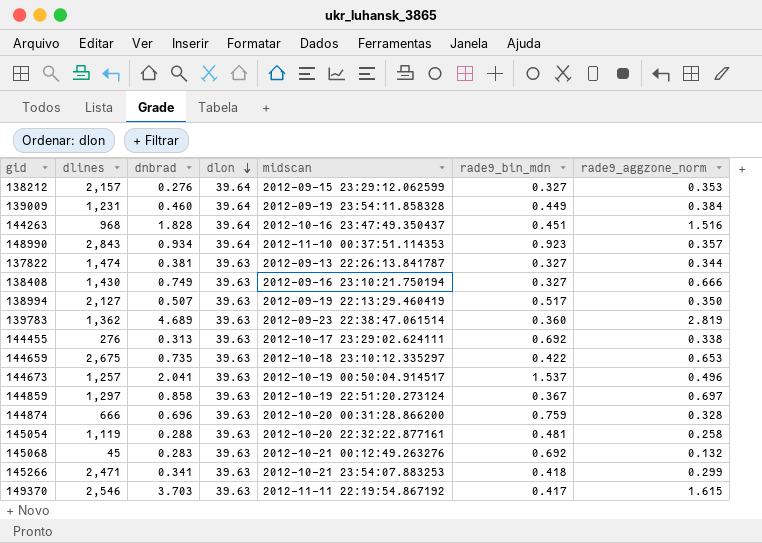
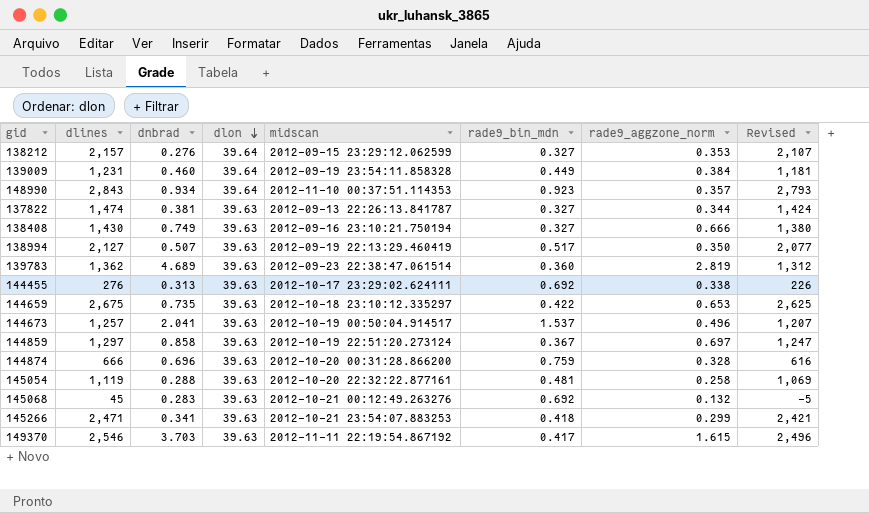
column Revised | formula: none -> [dlines] - 50
row 144263: 968 | 1.828 | 39.64 | 2012-10-16 23:47:49.350437 | 0.451 | 1.516 -> none

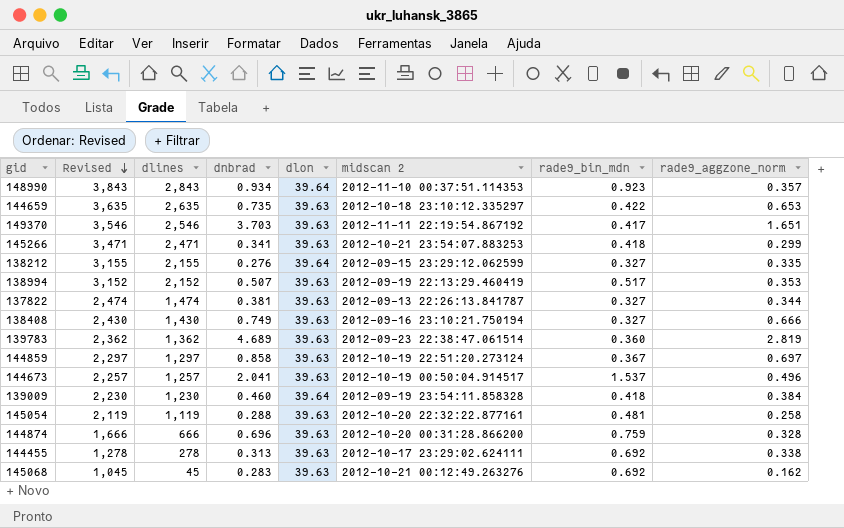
row order: dlon descending -> Revised descending
column Revised | formula: [dlines] - 50 -> [dlines] + 1000
column Revised | position: 8 -> 2
column name: midscan -> midscan 2
144659 | dlines: 2,675 -> 2,635
149370 | rade9_aggzone_norm: 1.615 -> 1.651
138212 | dlines: 2,157 -> 2,155
138212 | rade9_aggzone_norm: 0.353 -> 0.335
138994 | dlines: 2,127 -> 2,152
138994 | rade9_aggzone_norm: 0.350 -> 0.353
139009 | dlines: 1,231 -> 1,230
139009 | rade9_bin_mdn: 0.449 -> 0.418
144455 | dlines: 276 -> 278
145068 | rade9_aggzone_norm: 0.132 -> 0.162

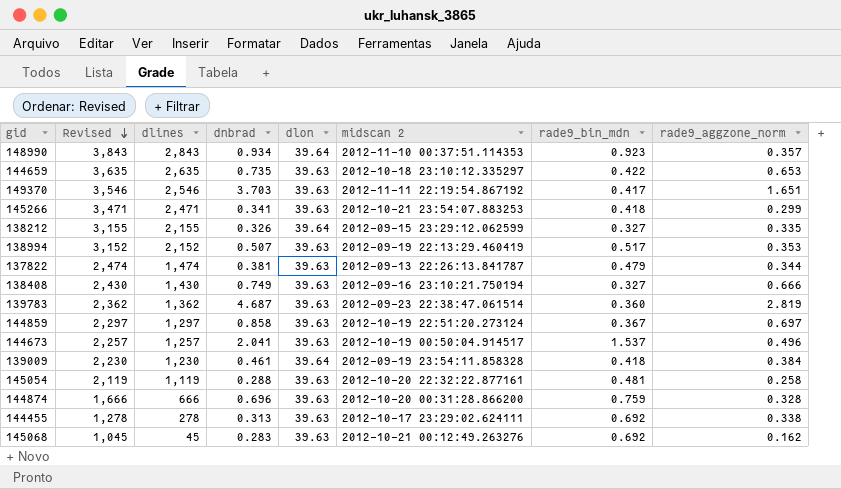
138212 | dnbrad: 0.276 -> 0.326
137822 | rade9_bin_mdn: 0.327 -> 0.479
139783 | dnbrad: 4.689 -> 4.687
139009 | dnbrad: 0.460 -> 0.461

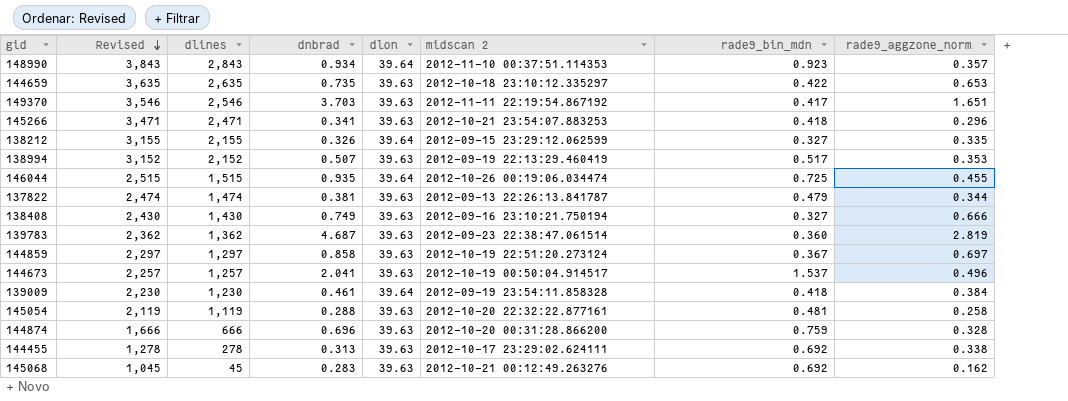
145266 | rade9_aggzone_norm: 0.299 -> 0.296
row 146044: none -> 2,515 | 1,515 | 0.935 | 39.64 | 2012-10-26 00:19:06.034474 | 0.725 | 0.455

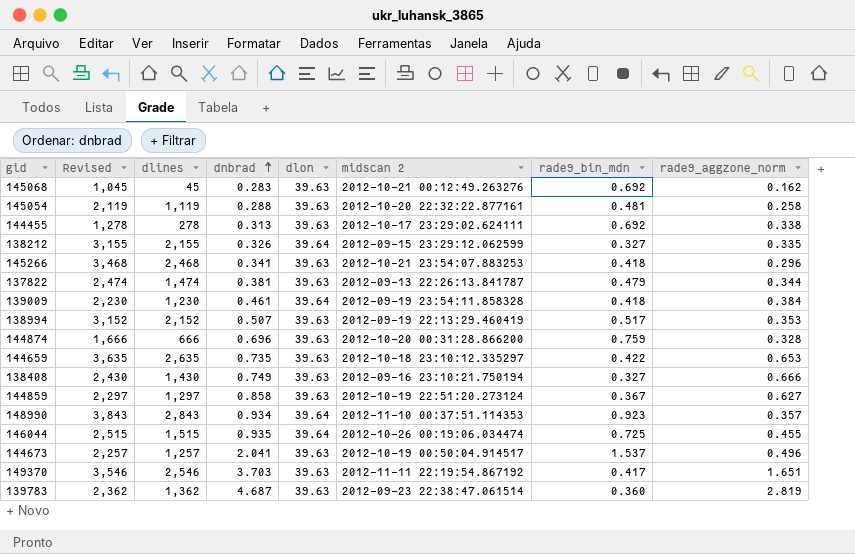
row order: Revised descending -> dnbrad ascending
145266 | Revised: 3,471 -> 3,468
145266 | dlines: 2,471 -> 2,468
144859 | rade9_aggzone_norm: 0.697 -> 0.627

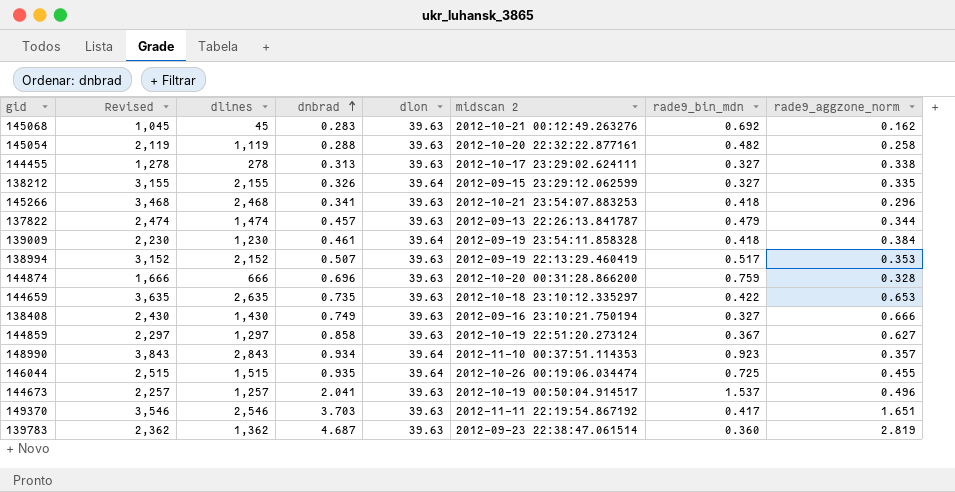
145054 | rade9_bin_mdn: 0.481 -> 0.482
144455 | rade9_bin_mdn: 0.692 -> 0.327
137822 | dnbrad: 0.381 -> 0.457

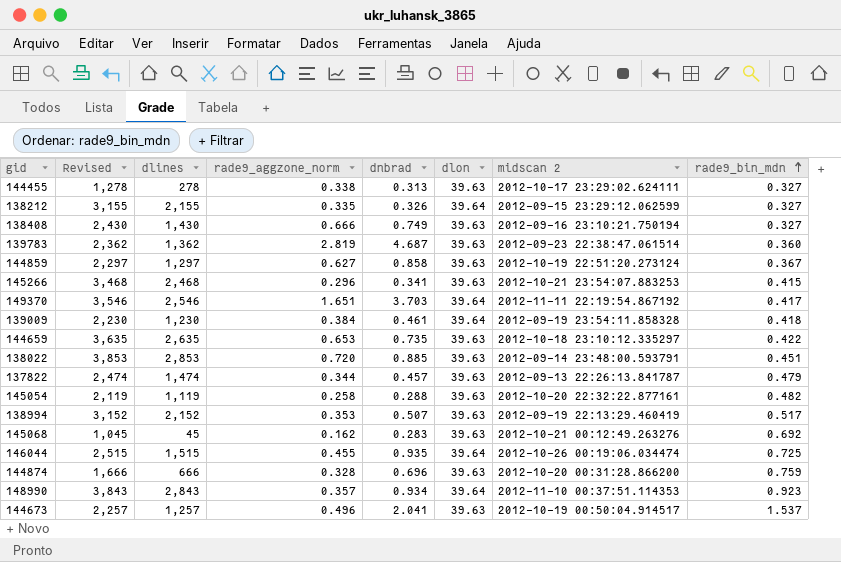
row order: dnbrad ascending -> rade9_bin_mdn ascending
column rade9_aggzone_norm | position: 8 -> 4
145266 | rade9_bin_mdn: 0.418 -> 0.415
149370 | dlon: 39.63 -> 39.64
row 138022: none -> 3,853 | 2,853 | 0.720 | 0.885 | 39.63 | 2012-09-14 23:48:00.593791 | 0.451

